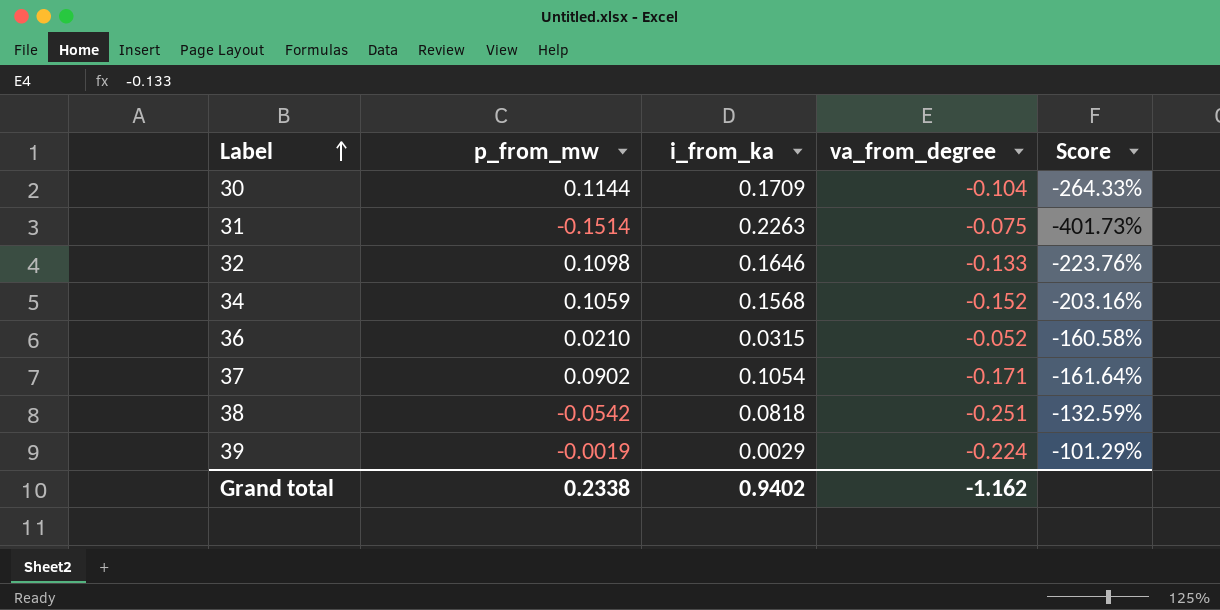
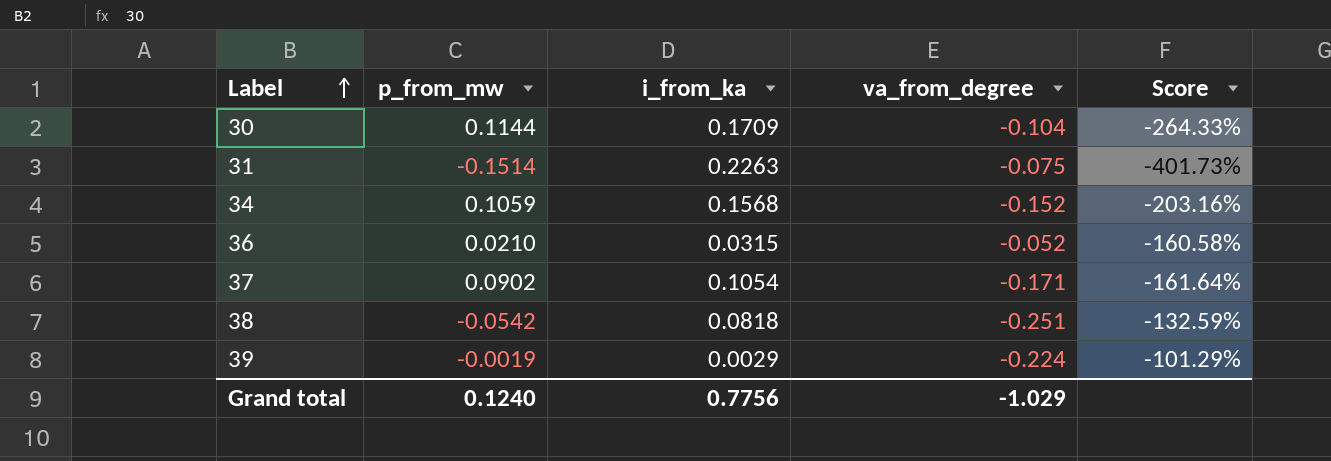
row 32: 0.1098 | 0.1646 | -0.133 | -223.76% -> none
Grand total | p_from_mw: 0.2338 -> 0.1240
Grand total | i_from_ka: 0.9402 -> 0.7756
Grand total | va_from_degree: -1.162 -> -1.029

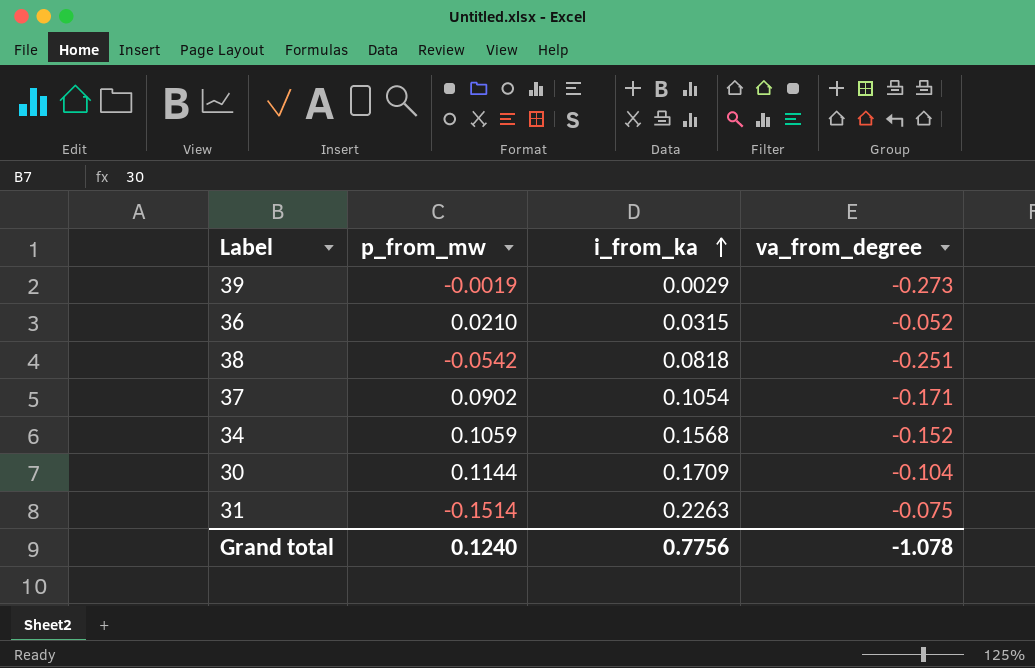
row order: Label ascending -> i_from_ka ascending
column Score | formula: ([i_from_ka] - [va_from_degree]) / [va_from_degree] -> none
39 | va_from_degree: -0.224 -> -0.273
Grand total | va_from_degree: -1.029 -> -1.078

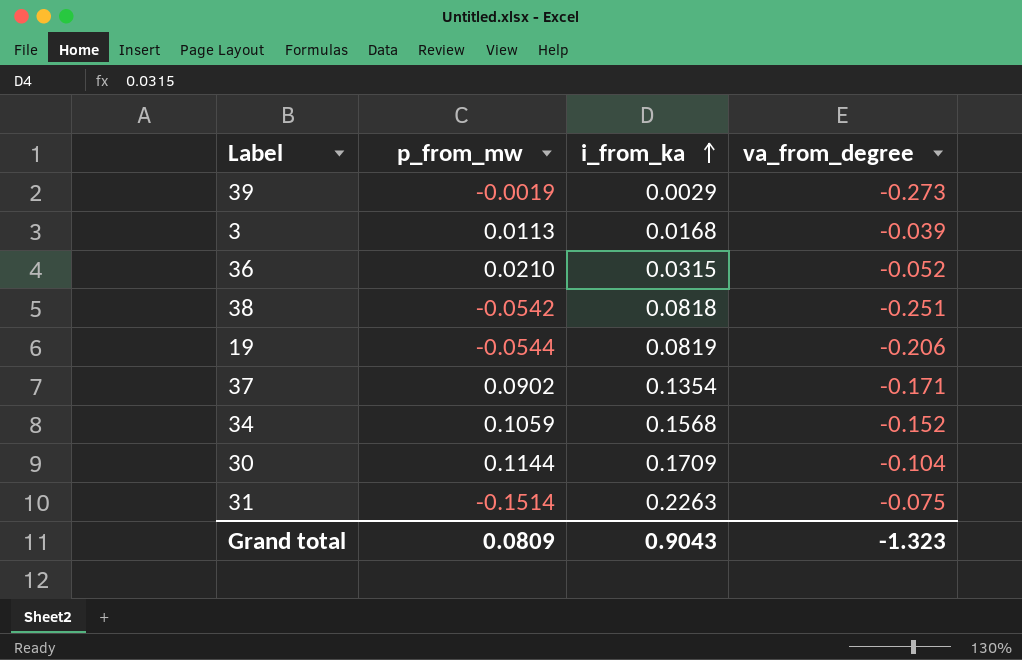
row 3: none -> 0.0113 | 0.0168 | -0.039
row 19: none -> -0.0544 | 0.0819 | -0.206
37 | i_from_ka: 0.1054 -> 0.1354
Grand total | p_from_mw: 0.1240 -> 0.0809
Grand total | i_from_ka: 0.7756 -> 0.9043
Grand total | va_from_degree: -1.078 -> -1.323

